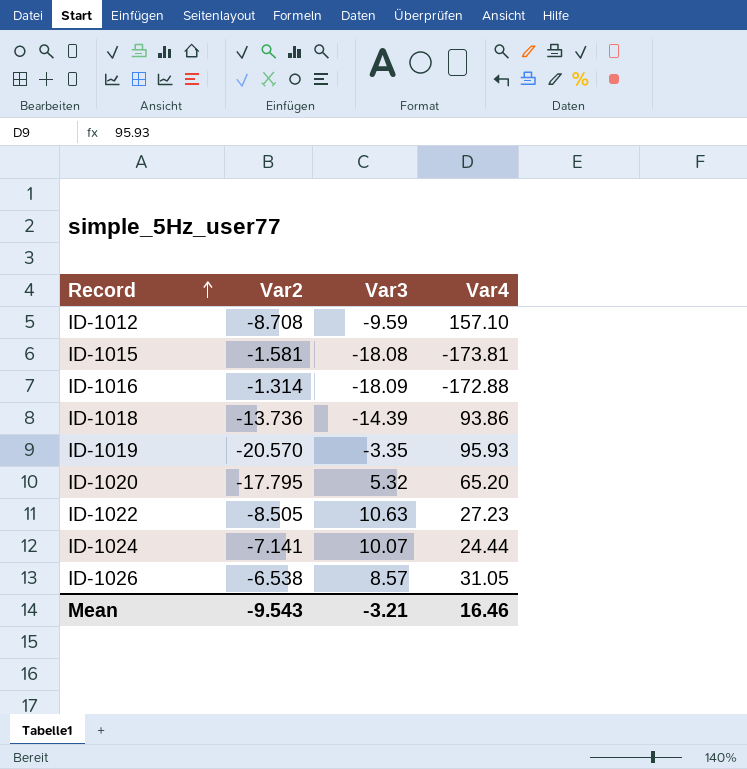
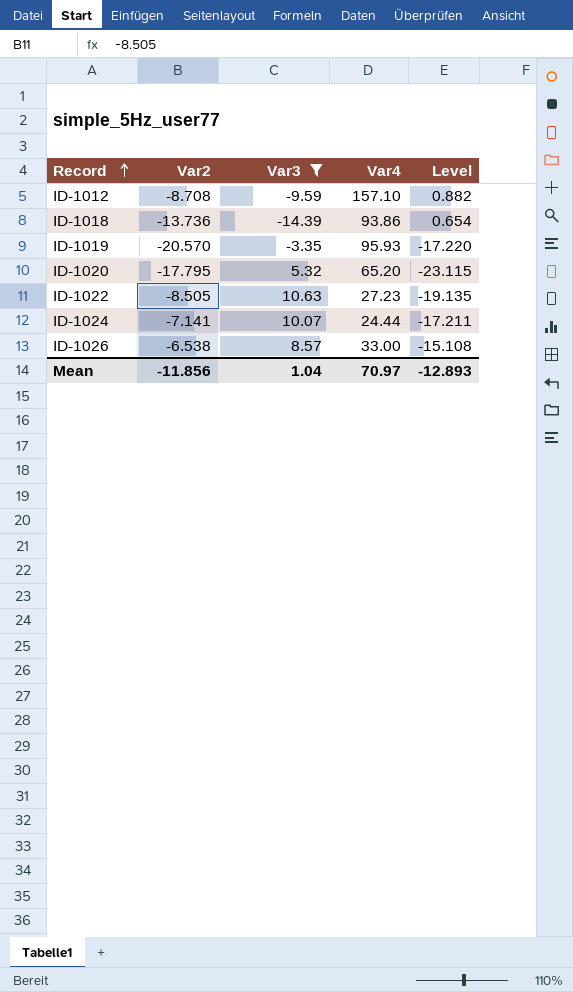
filter: none -> Var3 >= -14.39
column Level | formula: none -> [Var2] - [Var3]
ID-1026 | Var4: 31.05 -> 33.00
Mean | Var2: -9.543 -> -11.856
Mean | Var3: -3.21 -> 1.04
Mean | Var4: 16.46 -> 70.97

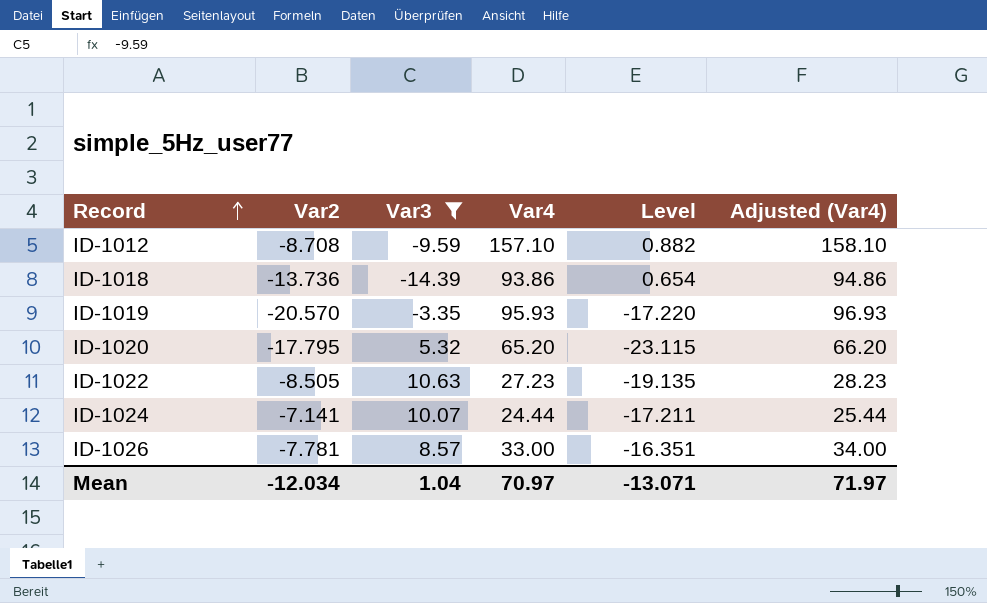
column Adjusted (Var4) | formula: none -> [Var4] + 1
ID-1026 | Var2: -6.538 -> -7.781
ID-1026 | Level: -15.108 -> -16.351
Mean | Var2: -11.856 -> -12.034
Mean | Level: -12.893 -> -13.071

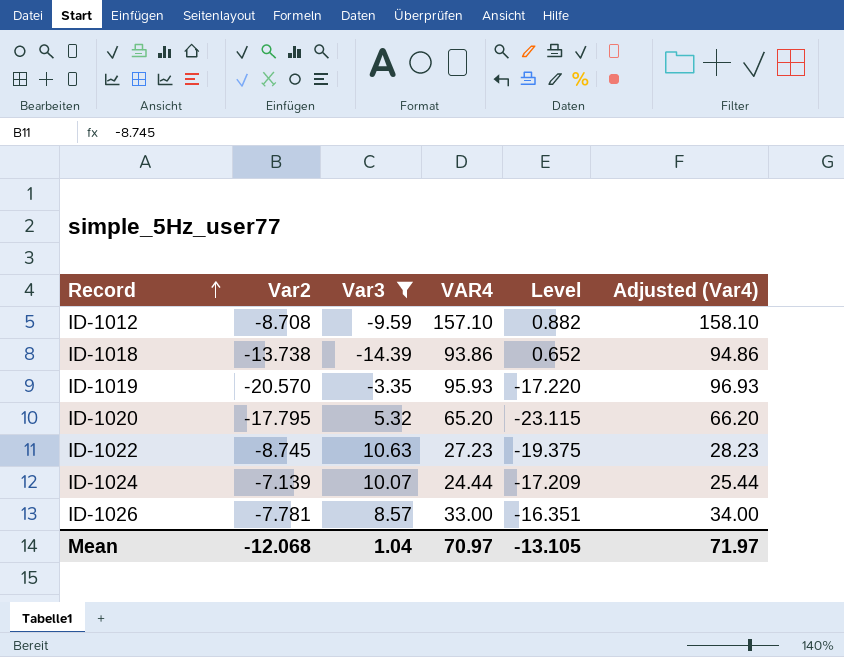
column name: Var4 -> VAR4
ID-1018 | Var2: -13.736 -> -13.738
ID-1018 | Level: 0.654 -> 0.652
ID-1022 | Var2: -8.505 -> -8.745
ID-1022 | Level: -19.135 -> -19.375
ID-1024 | Var2: -7.141 -> -7.139
ID-1024 | Level: -17.211 -> -17.209
Mean | Var2: -12.034 -> -12.068
Mean | Level: -13.071 -> -13.105

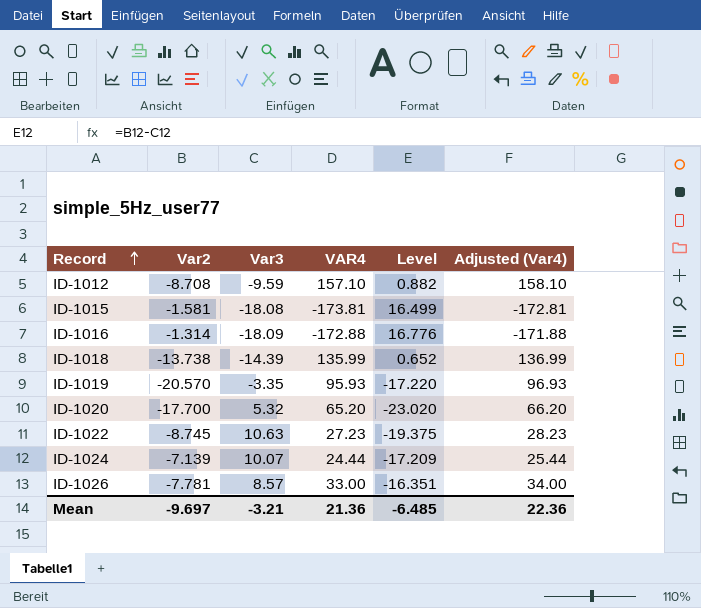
filter: Var3 >= -14.39 -> none
ID-1018 | VAR4: 93.86 -> 135.99
ID-1018 | Adjusted (Var4): 94.86 -> 136.99
ID-1020 | Var2: -17.795 -> -17.700
ID-1020 | Level: -23.115 -> -23.020
Mean | Var2: -12.068 -> -9.697
Mean | Var3: 1.04 -> -3.21
Mean | VAR4: 70.97 -> 21.36
Mean | Level: -13.105 -> -6.485
Mean | Adjusted (Var4): 71.97 -> 22.36

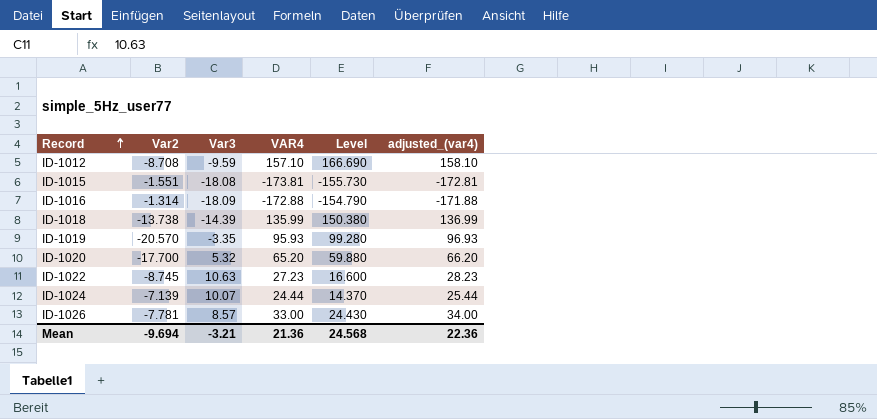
column Level | formula: [Var2] - [Var3] -> [VAR4] - [Var3]
column name: Adjusted (Var4) -> adjusted_(var4)
ID-1015 | Var2: -1.581 -> -1.551
Mean | Var2: -9.697 -> -9.694
Mean | Level: -6.485 -> 24.568

